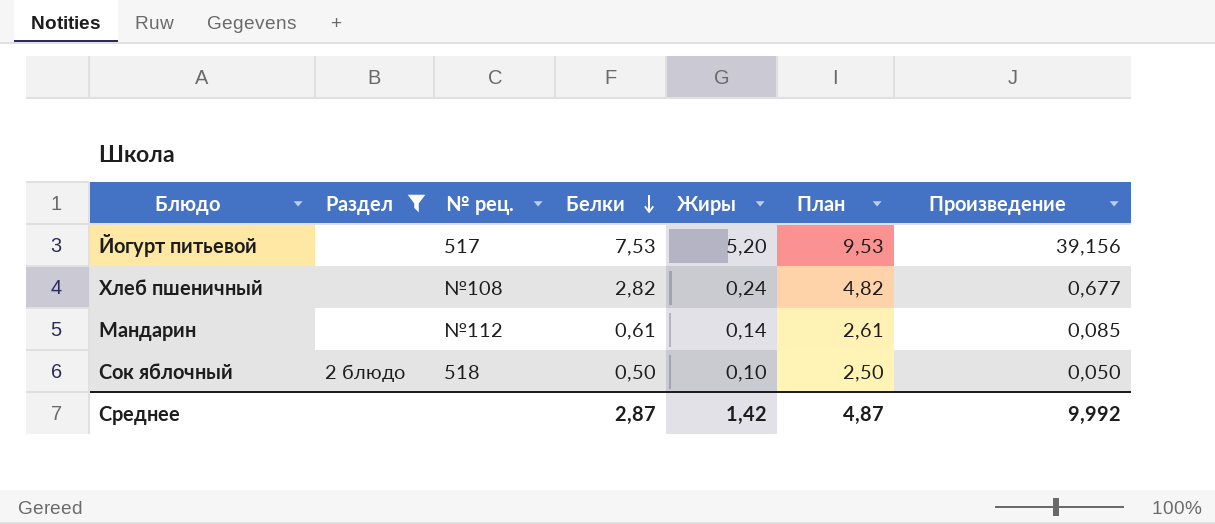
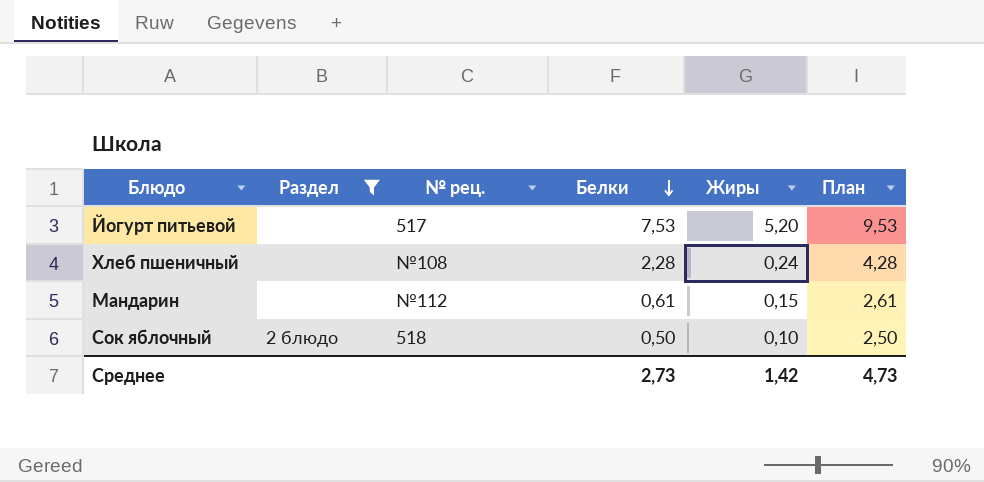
column Произведение | formula: [Белки] * [Жиры] -> none
Хлеб пшеничный | Белки: 2,82 -> 2,28
Хлеб пшеничный | План: 4,82 -> 4,28
Мандарин | Жиры: 0,14 -> 0,15
Среднее | Белки: 2,87 -> 2,73
Среднее | План: 4,87 -> 4,73

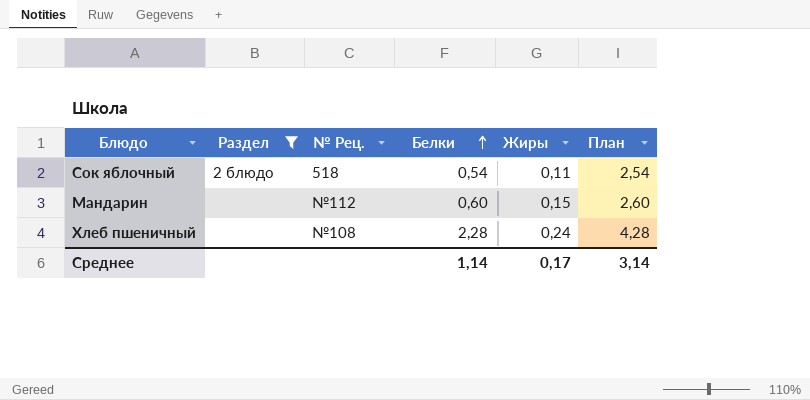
row order: Белки descending -> Белки ascending
column name: № рец. -> № Рец.
row Йогурт питьевой: none | 517 | 7,53 | 5,20 | 9,53 -> none
Сок яблочный | Белки: 0,50 -> 0,54
Сок яблочный | Жиры: 0,10 -> 0,11
Сок яблочный | План: 2,50 -> 2,54
Мандарин | Белки: 0,61 -> 0,60
Мандарин | План: 2,61 -> 2,60
Среднее | Белки: 2,73 -> 1,14
Среднее | Жиры: 1,42 -> 0,17
Среднее | План: 4,73 -> 3,14

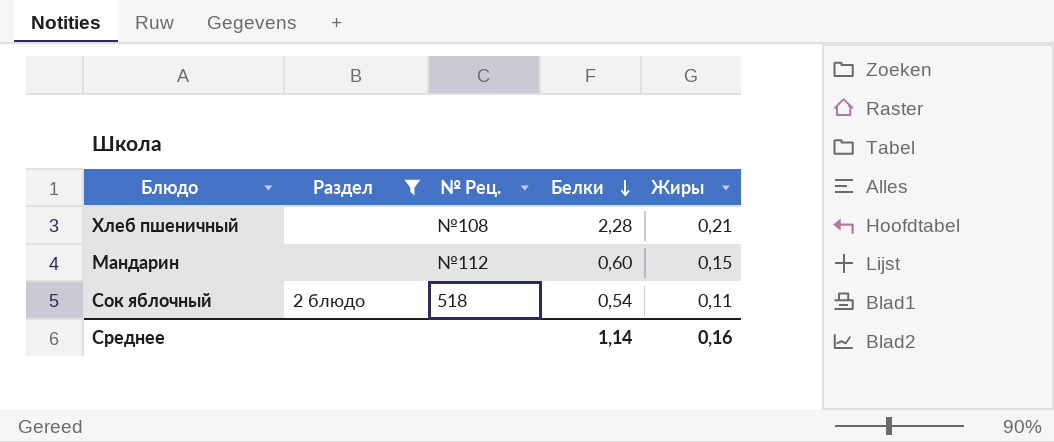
row order: Белки ascending -> Белки descending
column План | formula: [Белки] + 2 -> none
Хлеб пшеничный | Жиры: 0,24 -> 0,21
Среднее | Жиры: 0,17 -> 0,16

